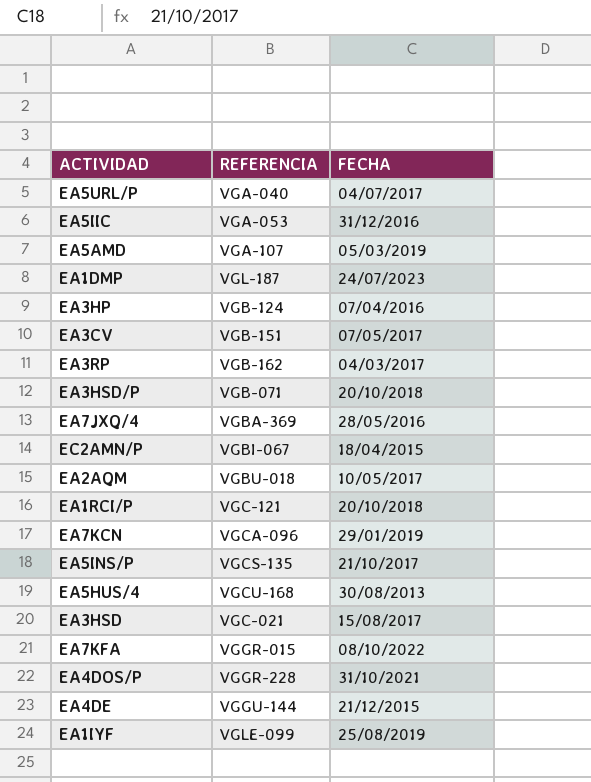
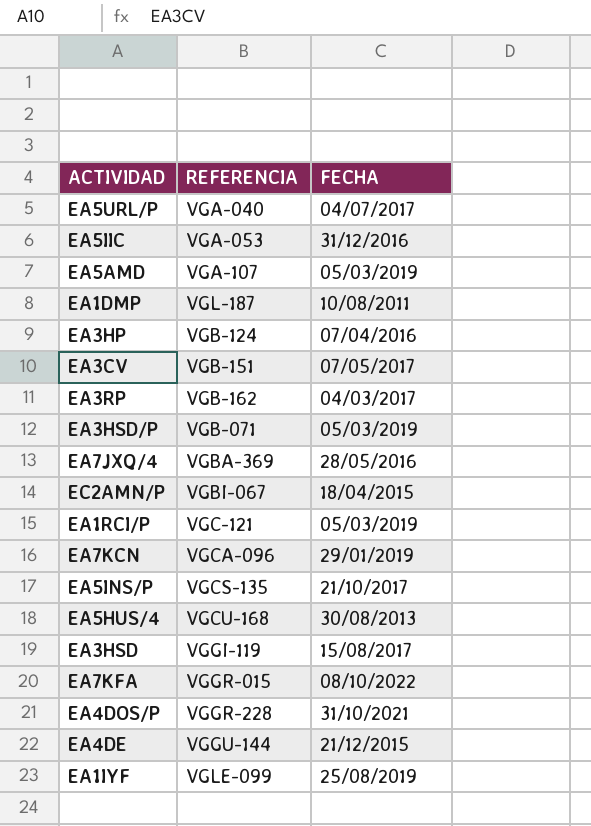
row EA2AQM: VGBU-018 | 10/05/2017 -> none
EA1DMP | FECHA: 24/07/2023 -> 10/08/2011
EA3HSD/P | FECHA: 20/10/2018 -> 05/03/2019
EA1RCI/P | FECHA: 20/10/2018 -> 05/03/2019
EA3HSD | REFERENCIA: VGC-021 -> VGGI-119

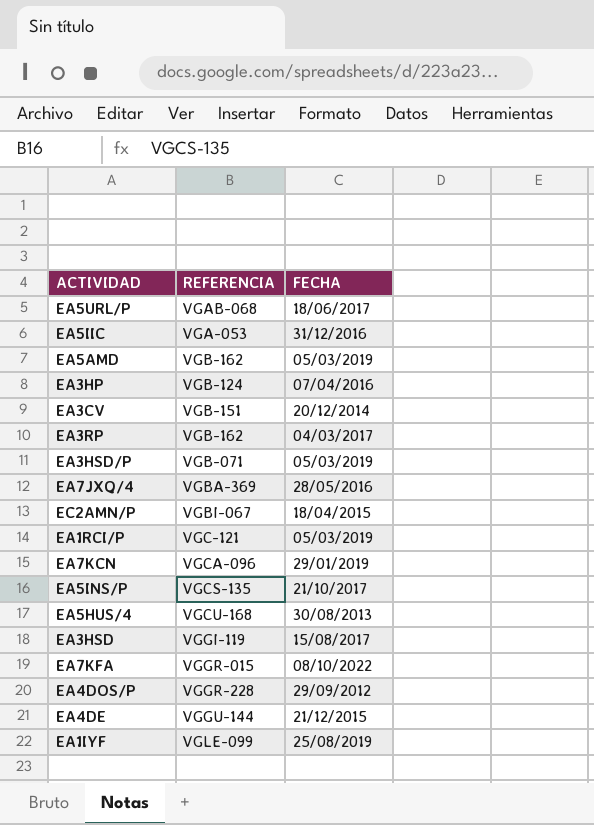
row EA1DMP: VGL-187 | 10/08/2011 -> none
EA5URL/P | REFERENCIA: VGA-040 -> VGAB-068
EA5URL/P | FECHA: 04/07/2017 -> 18/06/2017
EA5AMD | REFERENCIA: VGA-107 -> VGB-162
EA3CV | FECHA: 07/05/2017 -> 20/12/2014
EA4DOS/P | FECHA: 31/10/2021 -> 29/09/2012

